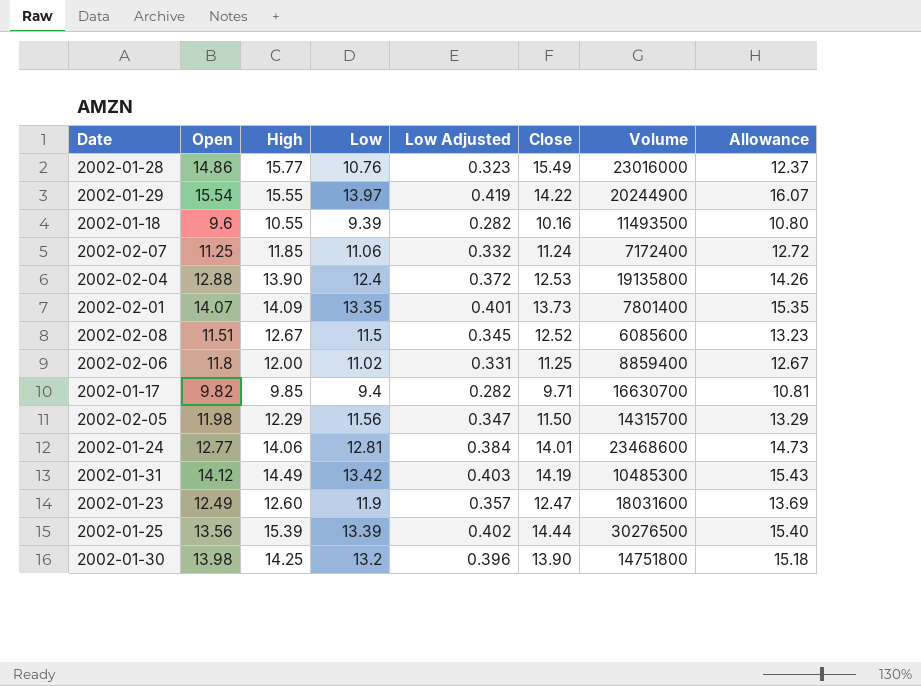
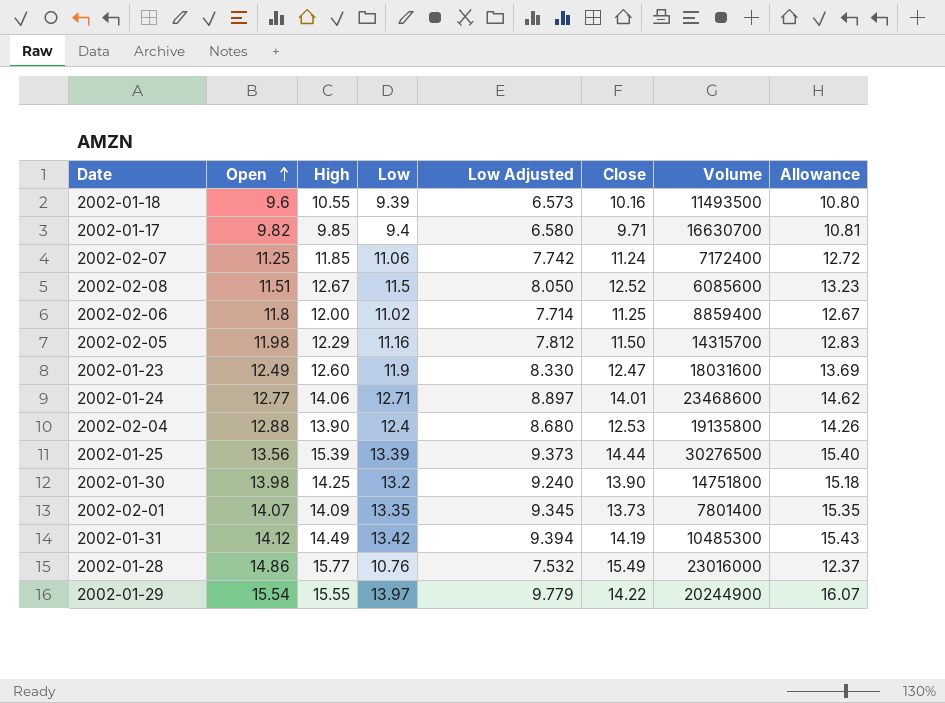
row order: none -> Open ascending
column Low Adjusted | formula: [Low] * 0.03 -> [Low] * 0.7
2002-02-05 | Low: 11.56 -> 11.16
2002-02-05 | Allowance: 13.29 -> 12.83
2002-01-24 | Low: 12.81 -> 12.71
2002-01-24 | Allowance: 14.73 -> 14.62

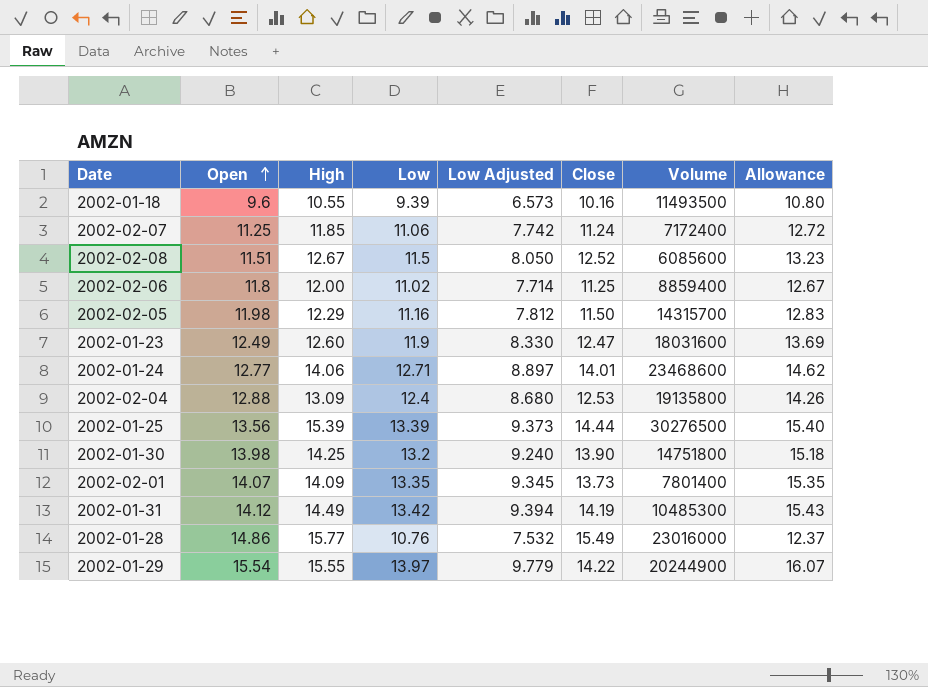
row 2002-01-17: 9.82 | 9.85 | 9.4 | 6.580 | 9.71 | 16630700 | 10.81 -> none
2002-02-04 | High: 13.90 -> 13.09

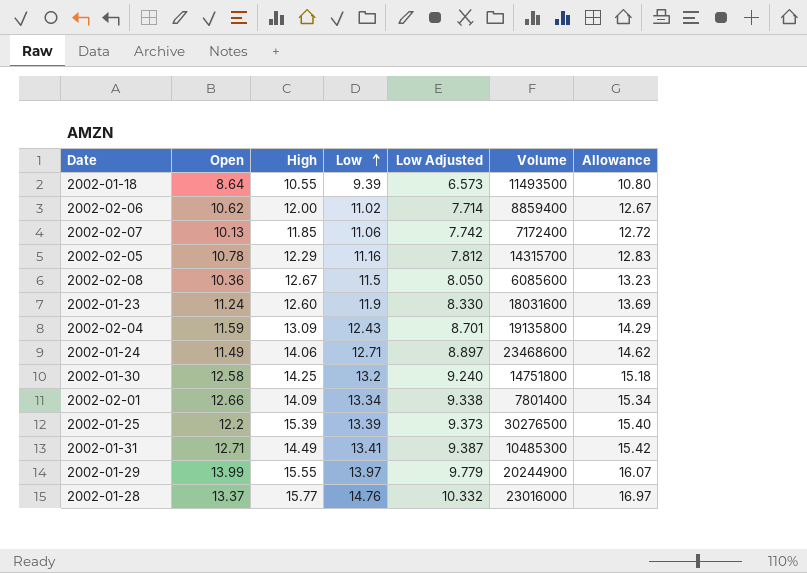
row order: Open ascending -> Low ascending
column Close | position: 6 -> none
2002-01-18 | Open: 9.6 -> 8.64
2002-02-06 | Open: 11.8 -> 10.62
2002-02-07 | Open: 11.25 -> 10.13
2002-02-05 | Open: 11.98 -> 10.78
2002-02-08 | Open: 11.51 -> 10.36
2002-01-23 | Open: 12.49 -> 11.24
2002-02-04 | Open: 12.88 -> 11.59
2002-02-04 | Low: 12.4 -> 12.43
2002-02-04 | Low Adjusted: 8.680 -> 8.701
2002-02-04 | Allowance: 14.26 -> 14.29
2002-01-24 | Open: 12.77 -> 11.49
2002-01-30 | Open: 13.98 -> 12.58
2002-02-01 | Open: 14.07 -> 12.66
2002-02-01 | Low: 13.35 -> 13.34
2002-02-01 | Low Adjusted: 9.345 -> 9.338
2002-02-01 | Allowance: 15.35 -> 15.34
2002-01-25 | Open: 13.56 -> 12.2
2002-01-31 | Open: 14.12 -> 12.71
2002-01-31 | Low: 13.42 -> 13.41
2002-01-31 | Low Adjusted: 9.394 -> 9.387
2002-01-31 | Allowance: 15.43 -> 15.42
2002-01-29 | Open: 15.54 -> 13.99
2002-01-28 | Open: 14.86 -> 13.37
2002-01-28 | Low: 10.76 -> 14.76
2002-01-28 | Low Adjusted: 7.532 -> 10.332
2002-01-28 | Allowance: 12.37 -> 16.97

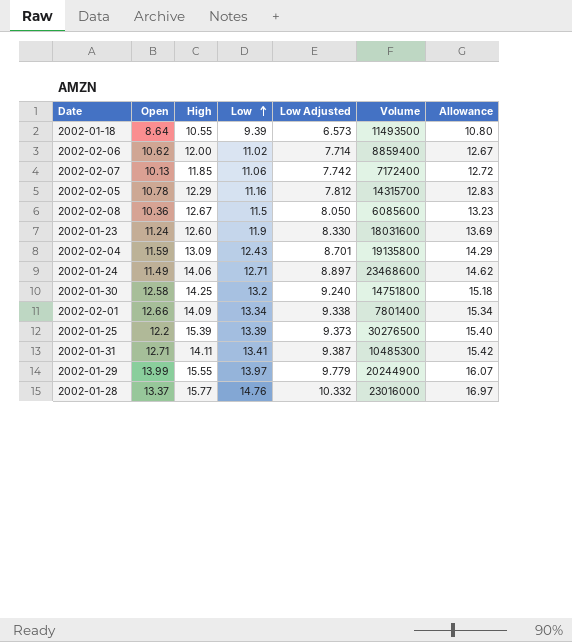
2002-01-31 | High: 14.49 -> 14.11

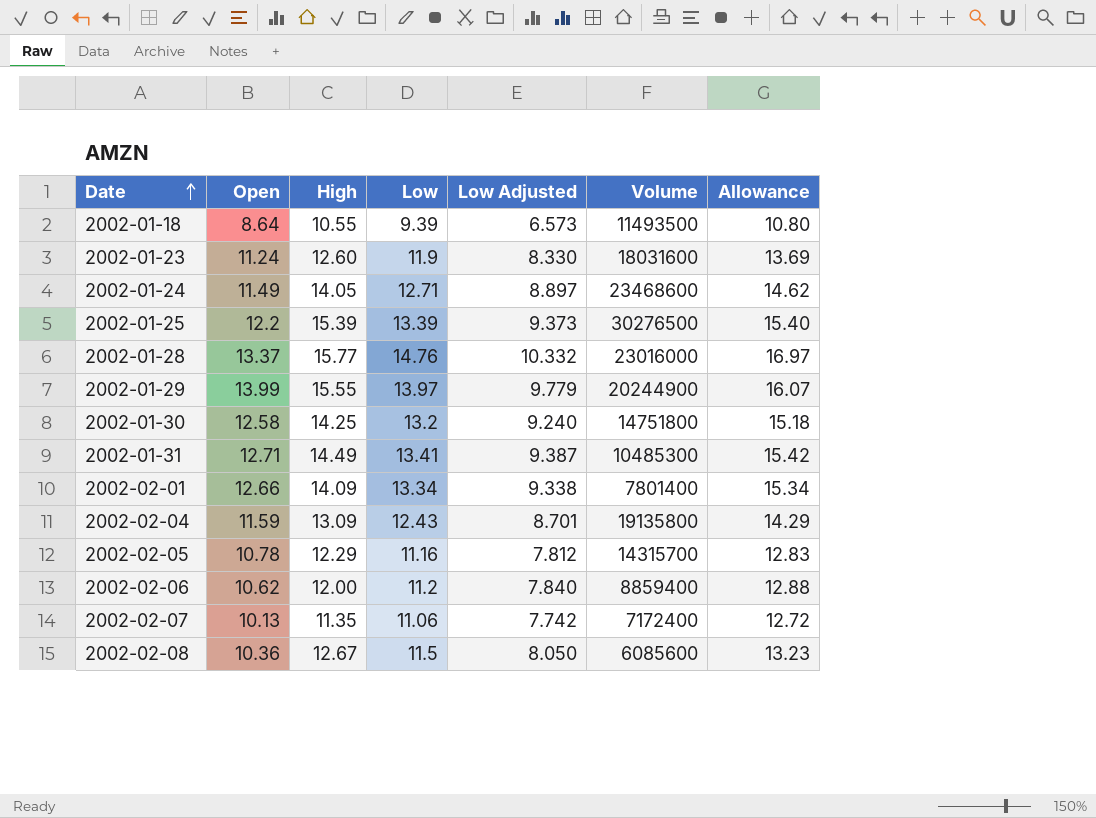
row order: Low ascending -> Date ascending
2002-01-24 | High: 14.06 -> 14.05
2002-01-31 | High: 14.11 -> 14.49
2002-02-06 | Low: 11.02 -> 11.2
2002-02-06 | Low Adjusted: 7.714 -> 7.840
2002-02-06 | Allowance: 12.67 -> 12.88
2002-02-07 | High: 11.85 -> 11.35

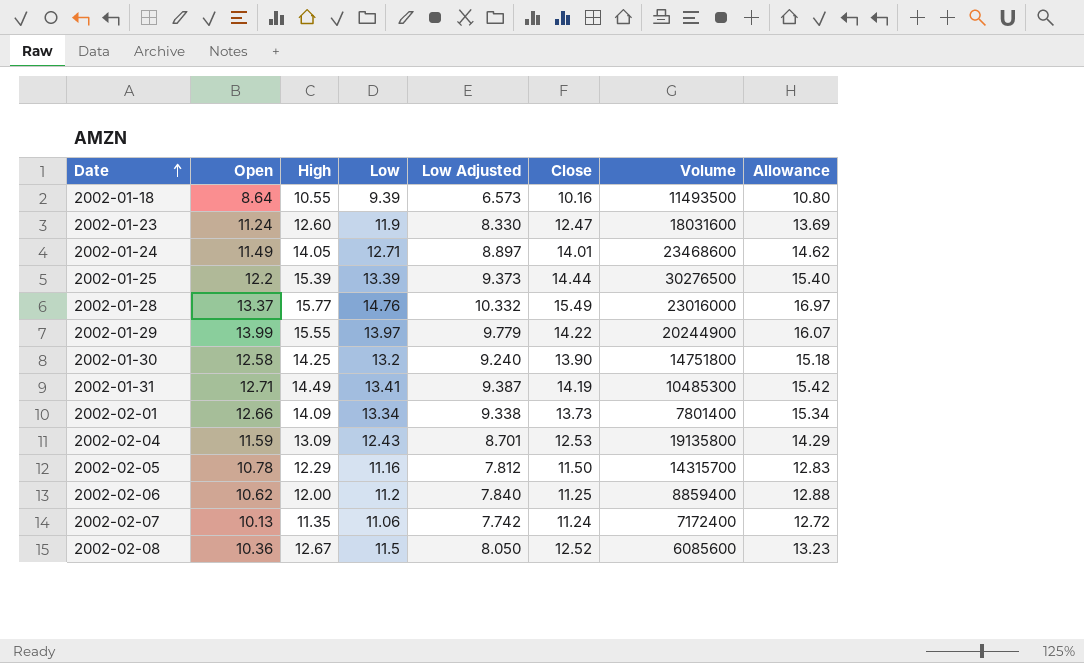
column Close | position: none -> 6

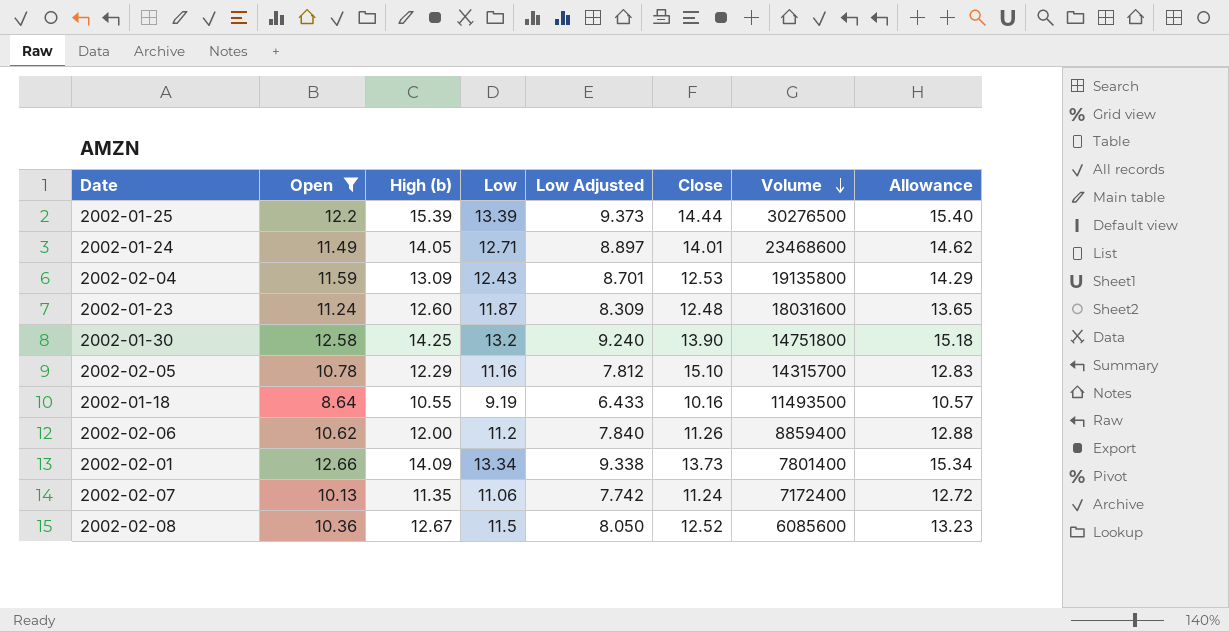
filter: none -> Open <= 12.66
row order: Date ascending -> Volume descending
column name: High -> High (b)
2002-01-23 | Low: 11.9 -> 11.87
2002-01-23 | Low Adjusted: 8.330 -> 8.309
2002-01-23 | Close: 12.47 -> 12.48
2002-01-23 | Allowance: 13.69 -> 13.65
2002-02-05 | Close: 11.50 -> 15.10
2002-01-18 | Low: 9.39 -> 9.19
2002-01-18 | Low Adjusted: 6.573 -> 6.433
2002-01-18 | Allowance: 10.80 -> 10.57
2002-02-06 | Close: 11.25 -> 11.26

